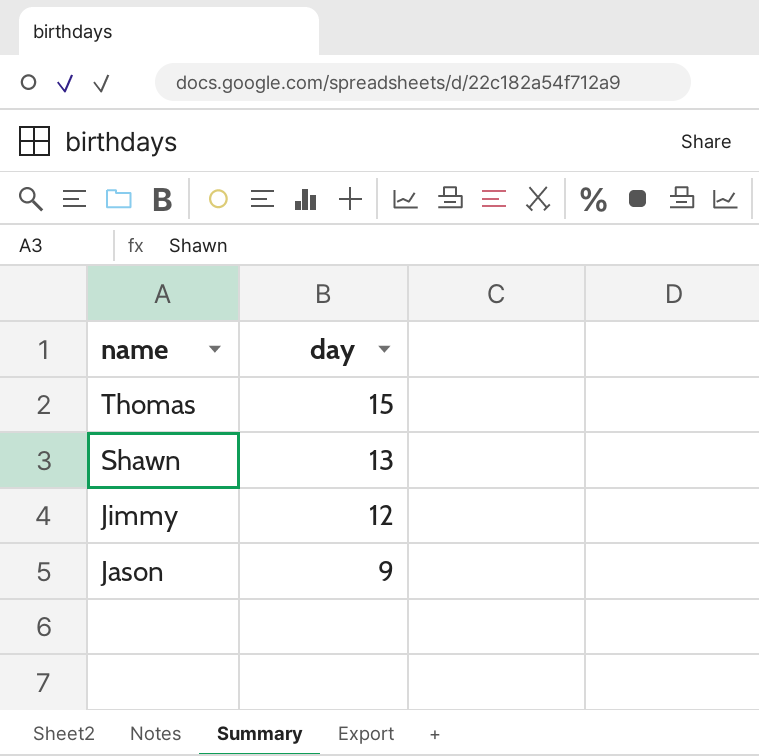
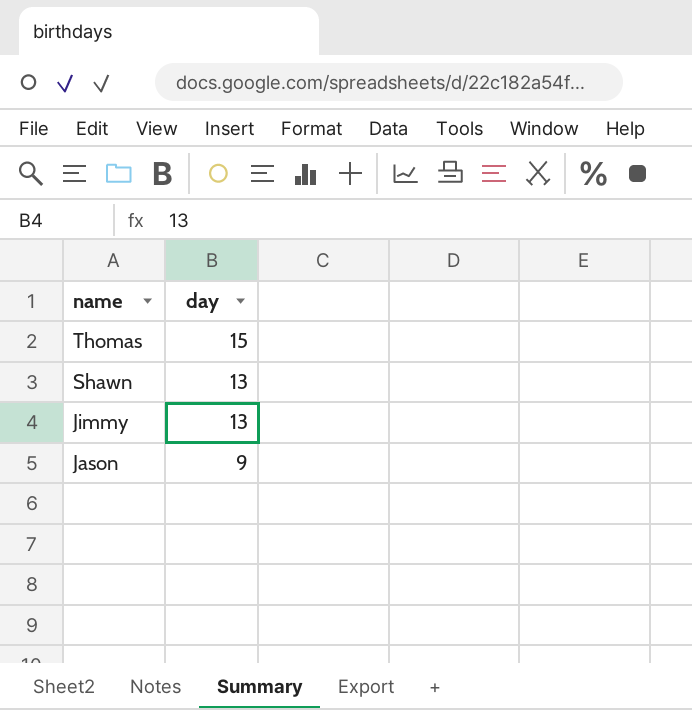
Jimmy | day: 12 -> 13

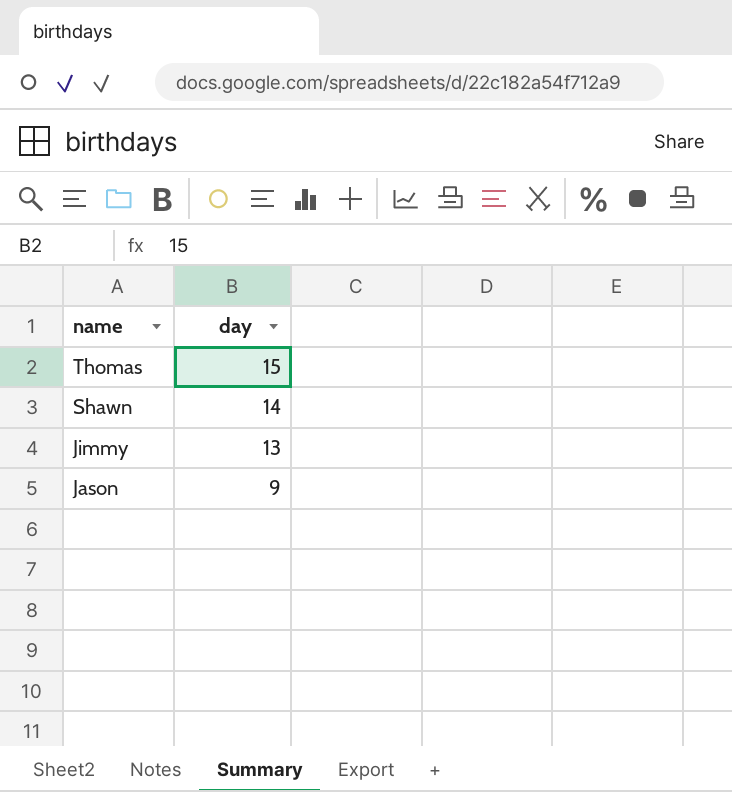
Shawn | day: 13 -> 14

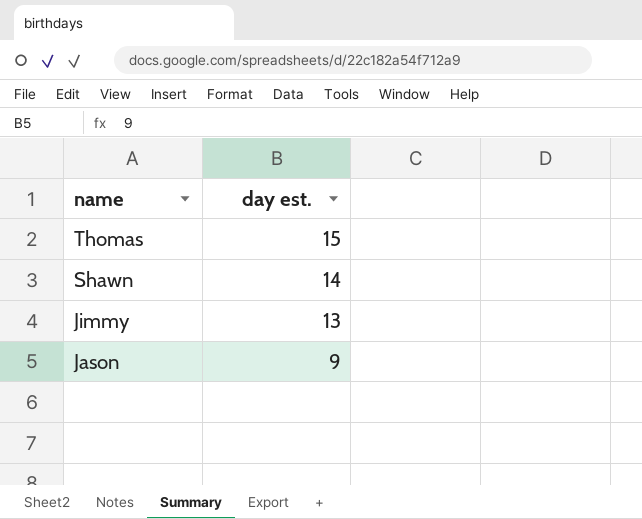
column name: day -> day est.

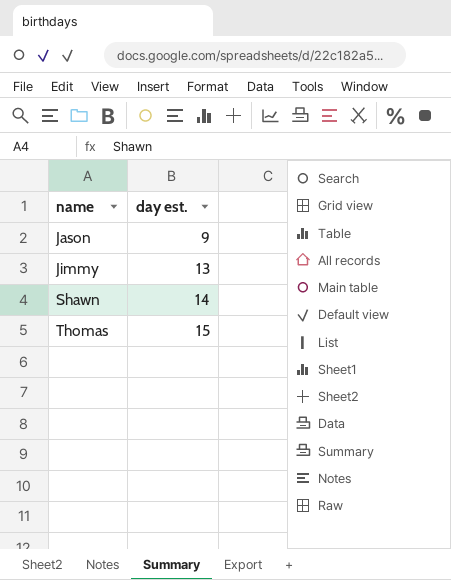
row order: name descending -> name ascending

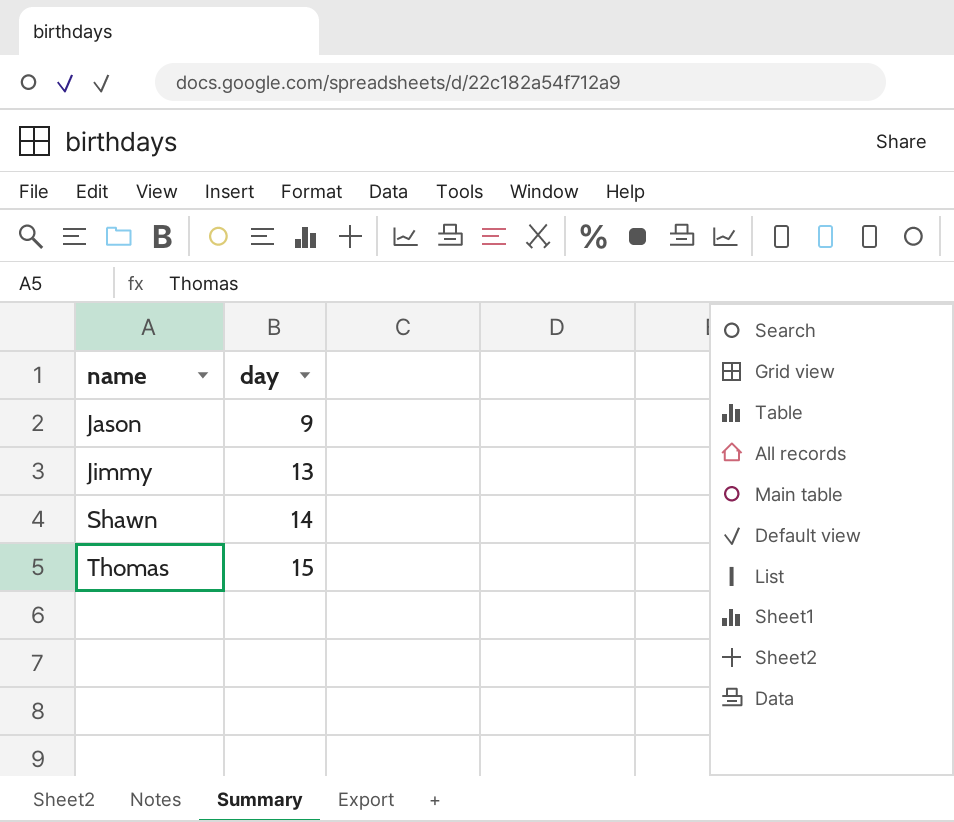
column name: day est. -> day

